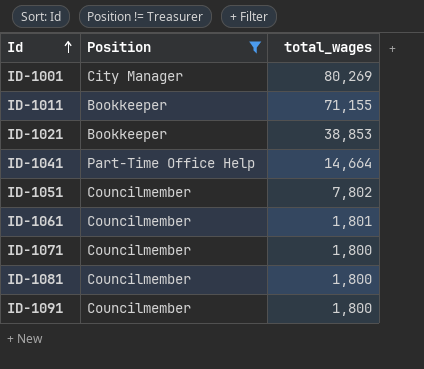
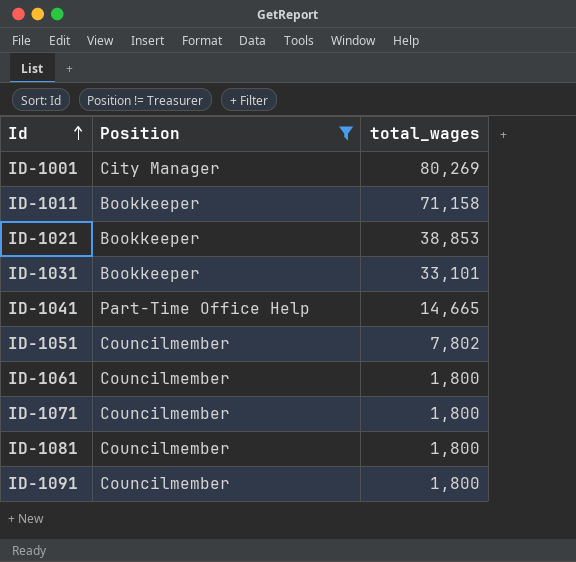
ID-1011 | total_wages: 71,155 -> 71,158
row ID-1031: none -> Bookkeeper | 33,101
ID-1041 | total_wages: 14,664 -> 14,665
ID-1061 | total_wages: 1,801 -> 1,800

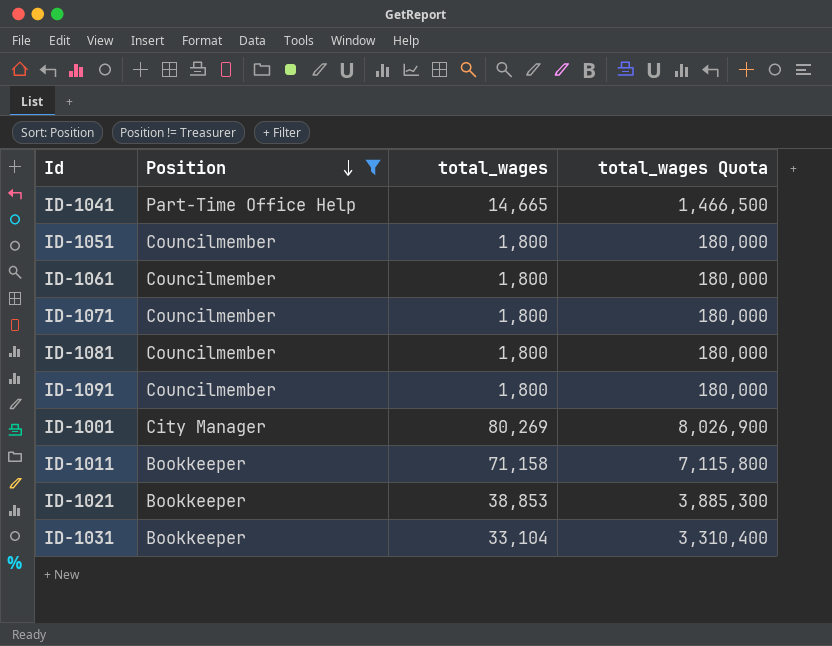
row order: Id ascending -> Position descending
column total_wages Quota | formula: none -> [total_wages] * 100
ID-1051 | total_wages: 7,802 -> 1,800
ID-1031 | total_wages: 33,101 -> 33,104

